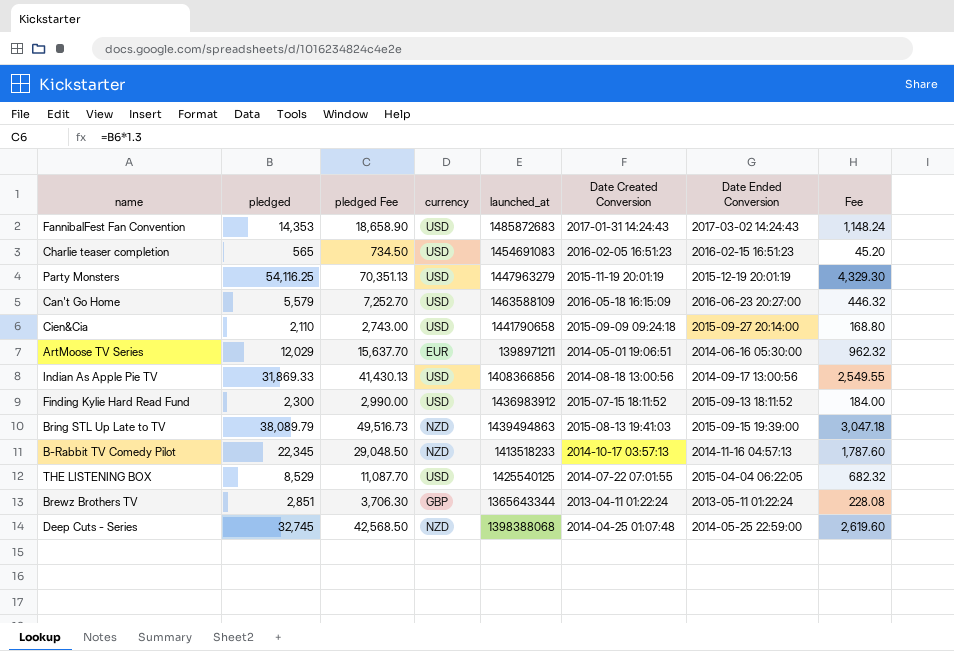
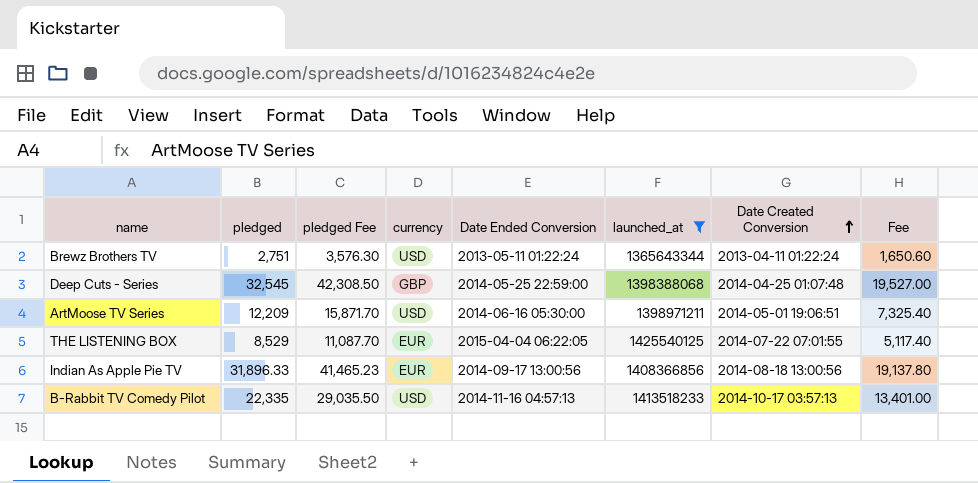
filter: none -> launched_at <= 1425540125
row order: none -> Date Created Conversion ascending
column Date Ended Conversion | position: 7 -> 5
column Fee | formula: [pledged] * 0.08 -> [pledged] * 0.6
Brewz Brothers TV | pledged: 2,851 -> 2,751
Brewz Brothers TV | pledged Fee: 3,706.30 -> 3,576.30
Brewz Brothers TV | currency: GBP -> USD
Deep Cuts - Series | pledged: 32,745 -> 32,545
Deep Cuts - Series | pledged Fee: 42,568.50 -> 42,308.50
Deep Cuts - Series | currency: NZD -> GBP
ArtMoose TV Series | pledged: 12,029 -> 12,209
ArtMoose TV Series | pledged Fee: 15,637.70 -> 15,871.70
ArtMoose TV Series | currency: EUR -> USD
THE LISTENING BOX | currency: USD -> EUR
Indian As Apple Pie TV | pledged: 31,869.33 -> 31,896.33
Indian As Apple Pie TV | pledged Fee: 41,430.13 -> 41,465.23
Indian As Apple Pie TV | currency: USD -> EUR
B-Rabbit TV Comedy Pilot | pledged: 22,345 -> 22,335
B-Rabbit TV Comedy Pilot | pledged Fee: 29,048.50 -> 29,035.50
B-Rabbit TV Comedy Pilot | currency: NZD -> USD

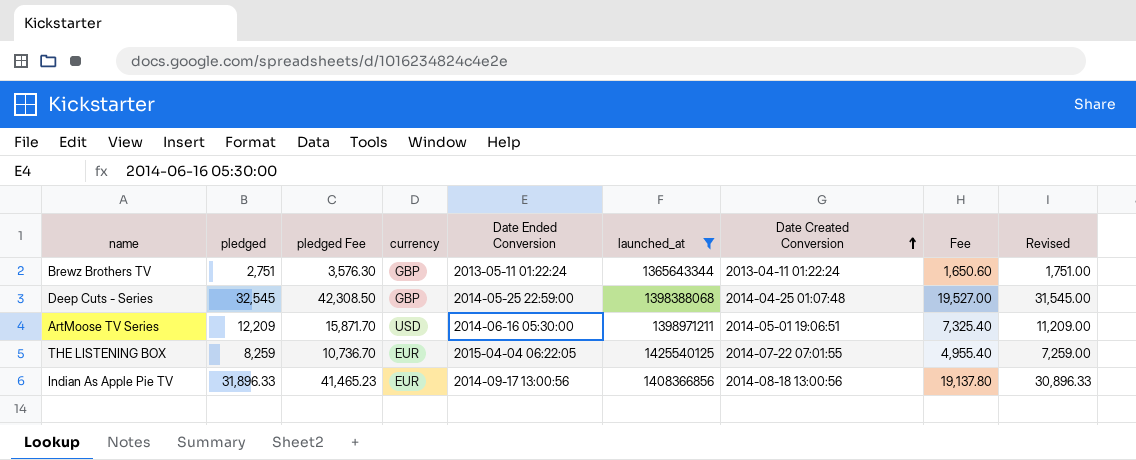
column Revised | formula: none -> [pledged] - 1000
row B-Rabbit TV Comedy Pilot: 22,335 | 29,035.50 | USD | 2014-11-16 04:57:13 | 1413518233 | 2014-10-17 03:57:13 | 13,401.00 -> none
Brewz Brothers TV | currency: USD -> GBP
THE LISTENING BOX | pledged: 8,529 -> 8,259
THE LISTENING BOX | pledged Fee: 11,087.70 -> 10,736.70
THE LISTENING BOX | Fee: 5,117.40 -> 4,955.40

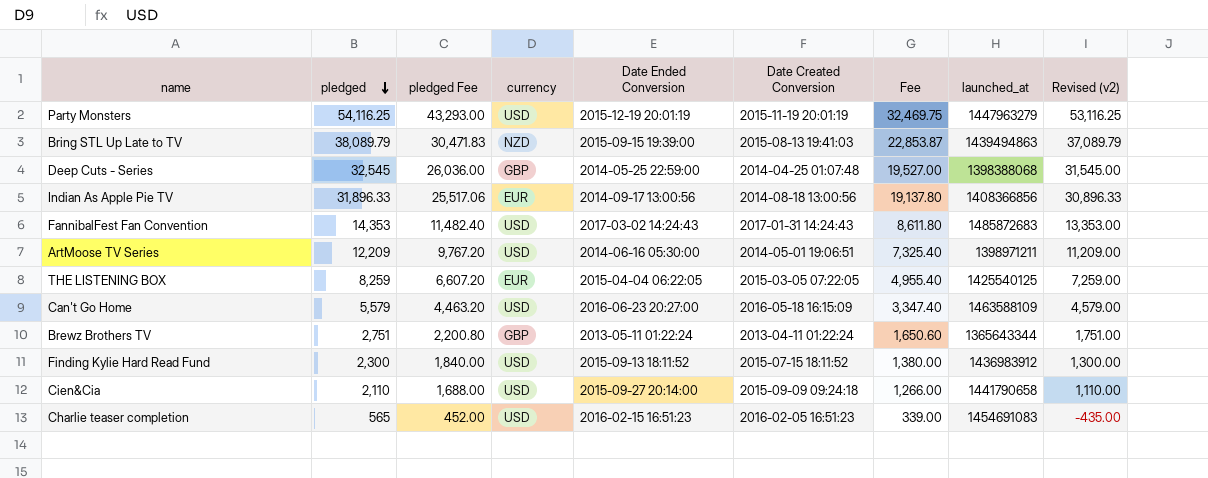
filter: launched_at <= 1425540125 -> none
row order: Date Created Conversion ascending -> pledged descending
column pledged Fee | formula: [pledged] * 1.3 -> [pledged] * 0.8
column launched_at | position: 6 -> 8
column name: Revised -> Revised (v2)
THE LISTENING BOX | Date Created Conversion: 2014-07-22 07:01:55 -> 2015-03-05 07:22:05

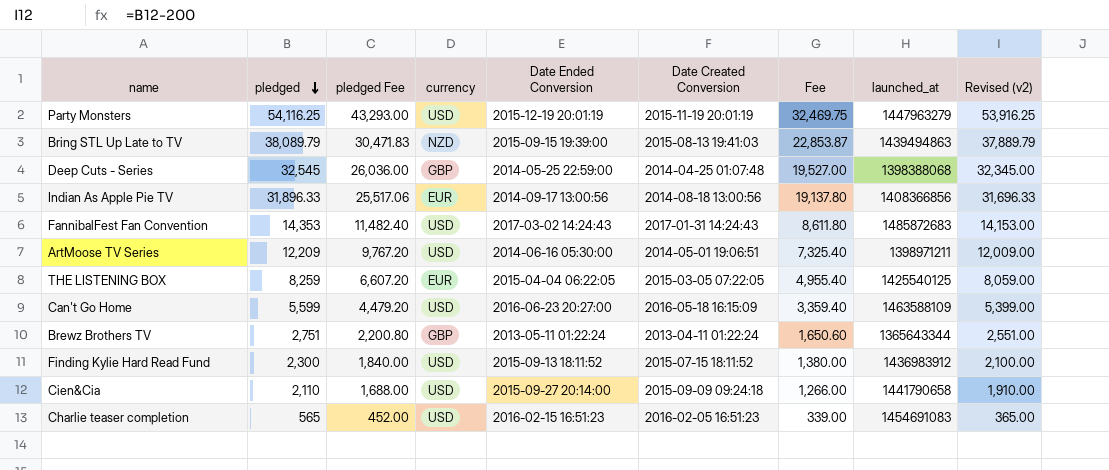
column Revised (v2) | formula: [pledged] - 1000 -> [pledged] - 200
Can't Go Home | pledged: 5,579 -> 5,599
Can't Go Home | pledged Fee: 4,463.20 -> 4,479.20
Can't Go Home | Fee: 3,347.40 -> 3,359.40

